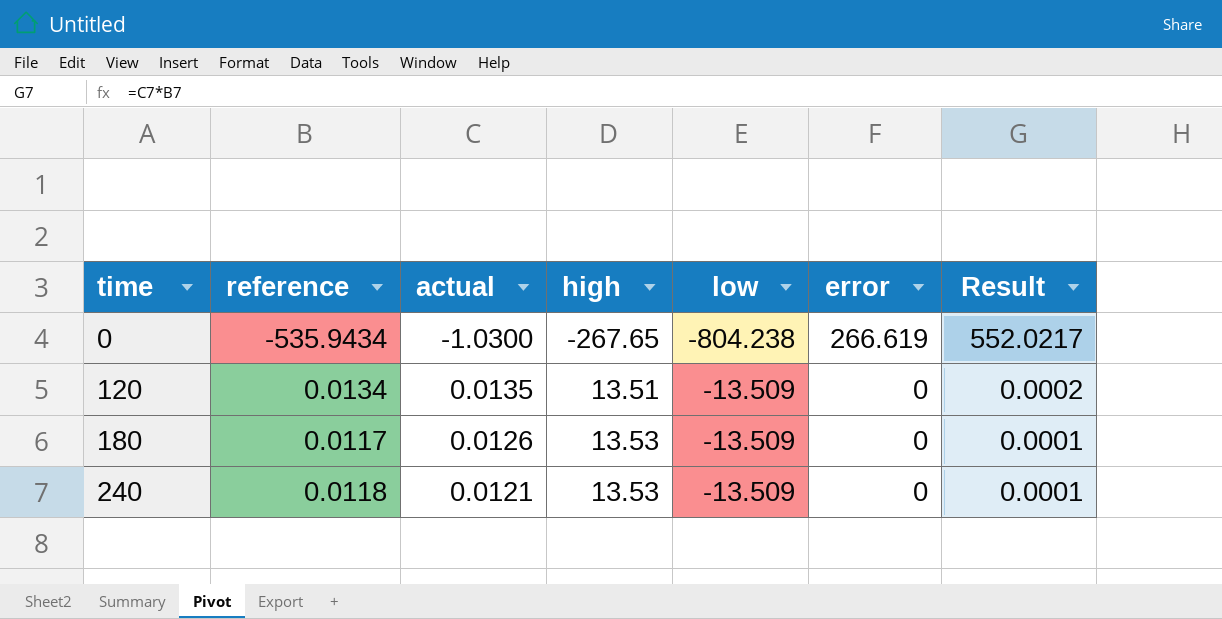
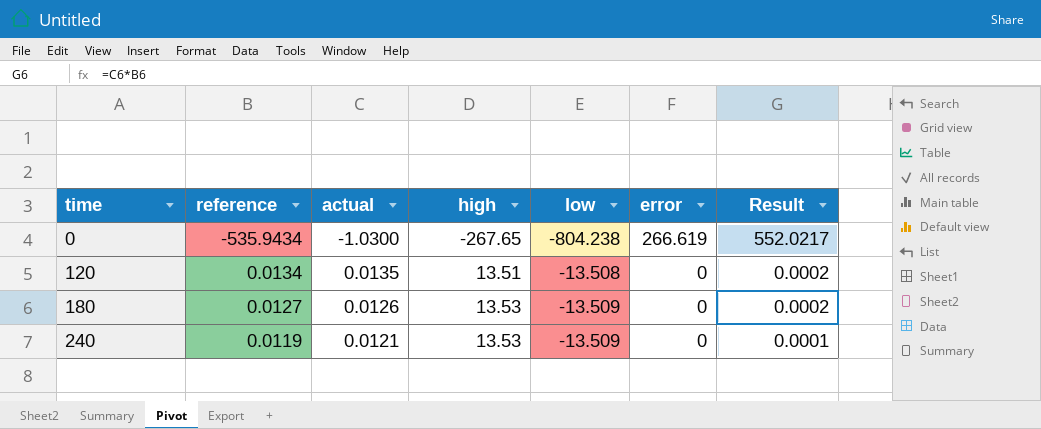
120 | low: -13.509 -> -13.508
180 | reference: 0.0117 -> 0.0127
180 | Result: 0.0001 -> 0.0002
240 | reference: 0.0118 -> 0.0119

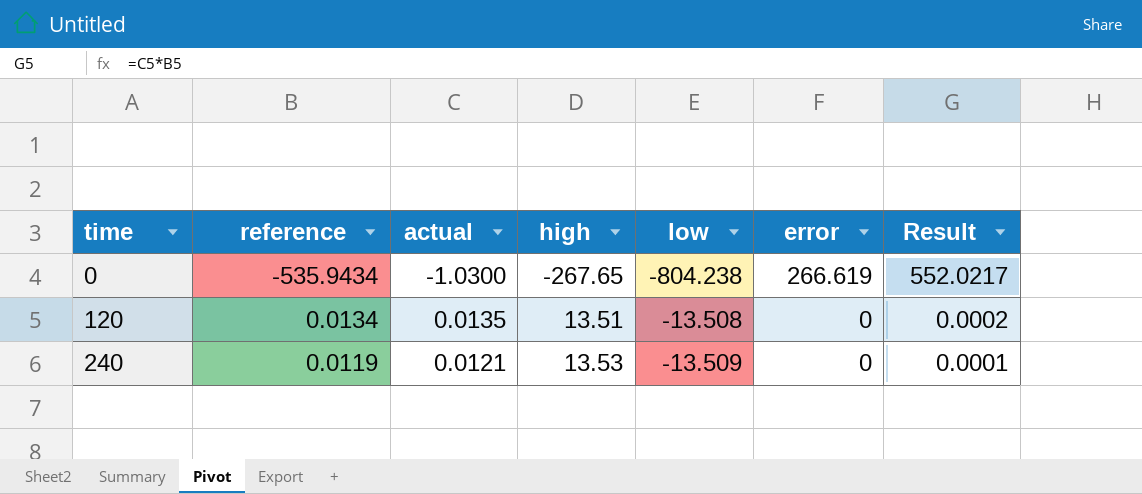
row 180: 0.0127 | 0.0126 | 13.53 | -13.509 | 0 | 0.0002 -> none

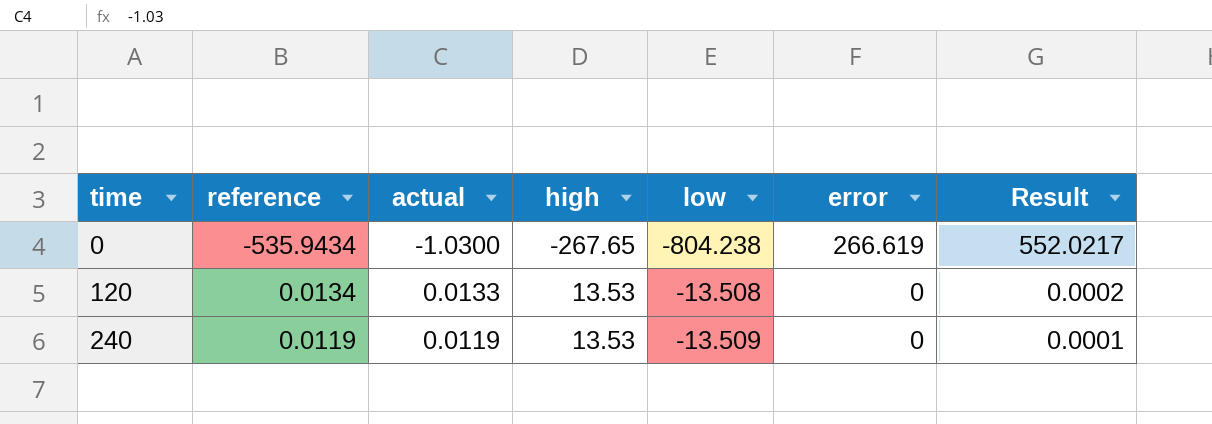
120 | actual: 0.0135 -> 0.0133
120 | high: 13.51 -> 13.53
240 | actual: 0.0121 -> 0.0119

